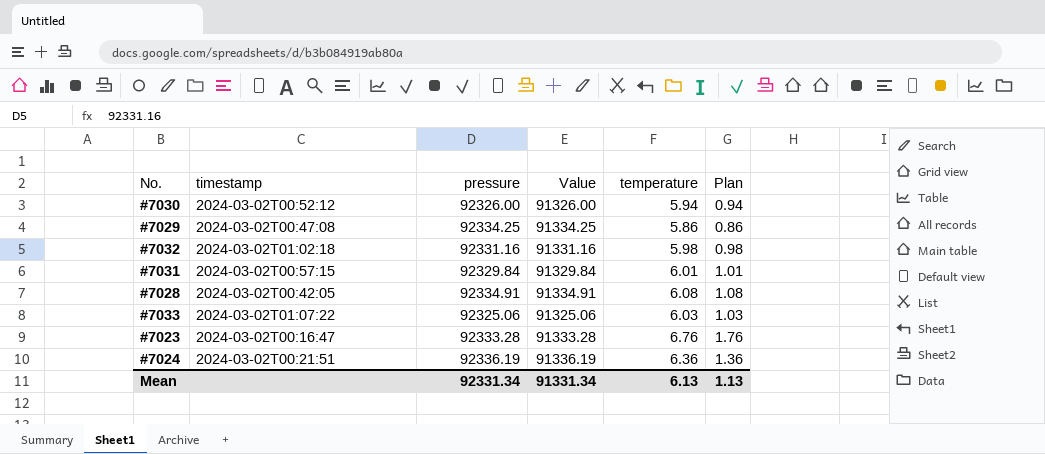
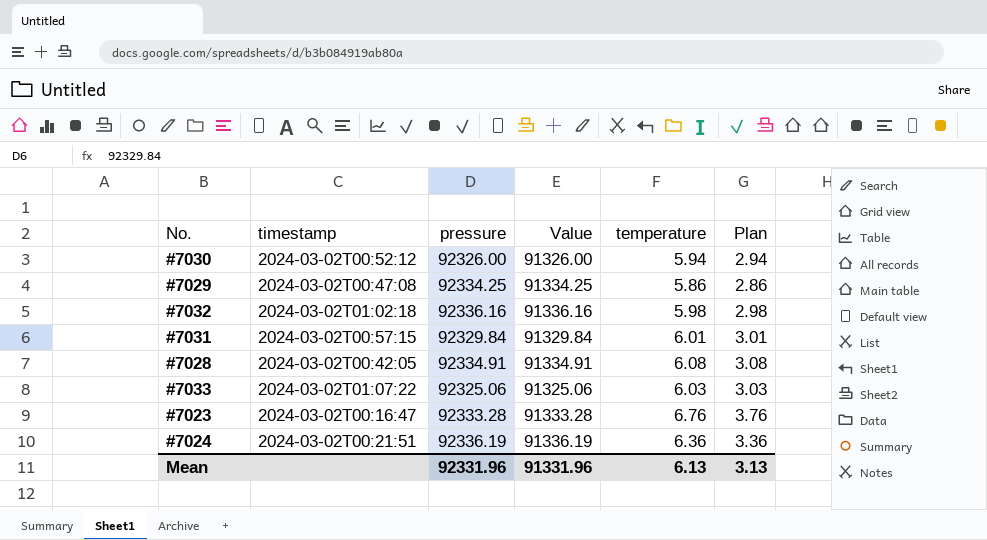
column Plan | formula: [temperature] - 5 -> [temperature] - 3
#7032 | pressure: 92331.16 -> 92336.16
#7032 | Value: 91331.16 -> 91336.16
Mean | pressure: 92331.34 -> 92331.96
Mean | Value: 91331.34 -> 91331.96
Mean | Plan: 1.13 -> 3.13

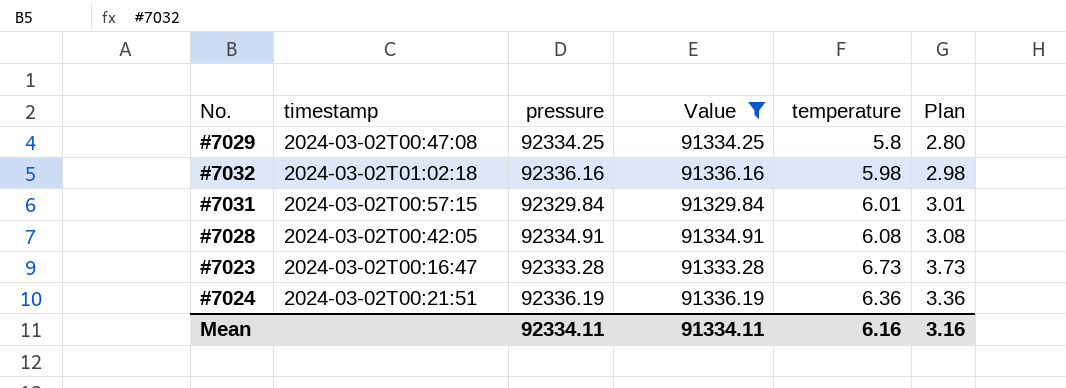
filter: none -> Value >= 91329.84
#7029 | temperature: 5.86 -> 5.8
#7029 | Plan: 2.86 -> 2.80
#7023 | temperature: 6.76 -> 6.73
#7023 | Plan: 3.76 -> 3.73
Mean | pressure: 92331.96 -> 92334.11
Mean | Value: 91331.96 -> 91334.11
Mean | temperature: 6.13 -> 6.16
Mean | Plan: 3.13 -> 3.16

